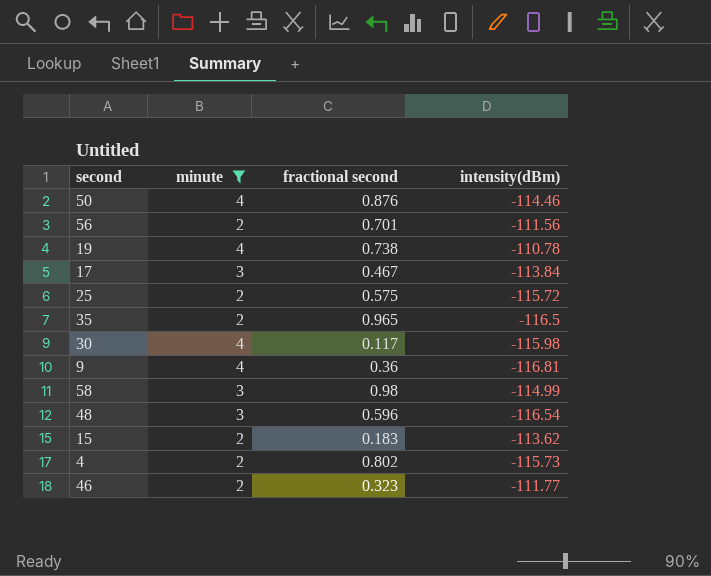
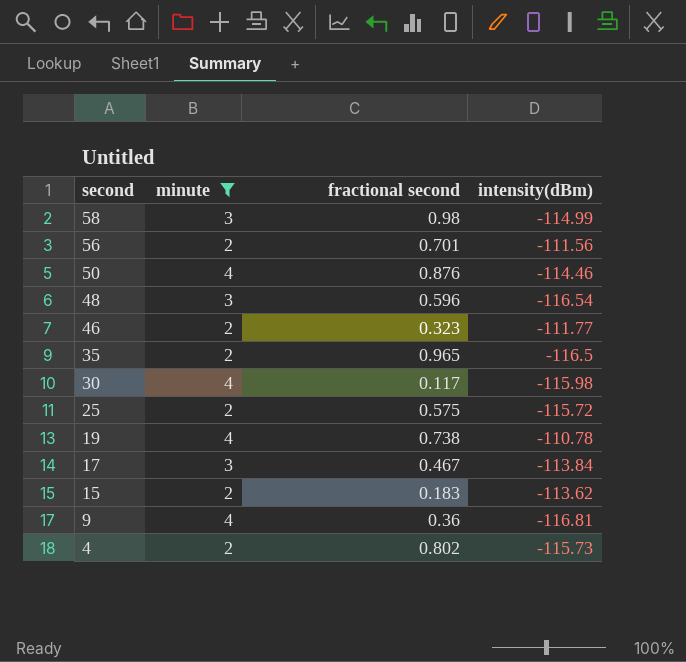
row order: none -> second descending

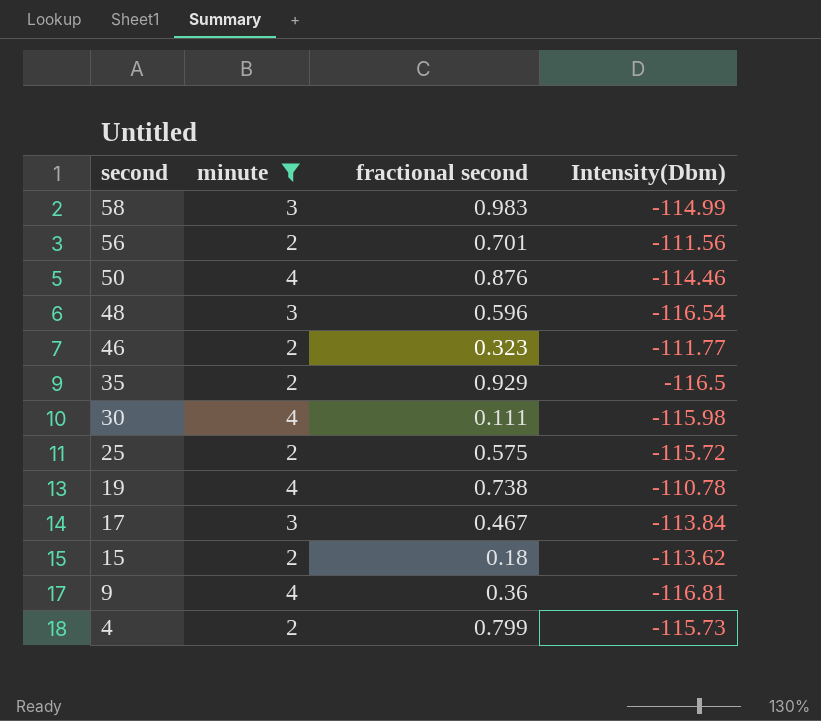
column name: intensity(dBm) -> Intensity(Dbm)
58 | fractional second: 0.98 -> 0.983
35 | fractional second: 0.965 -> 0.929
30 | fractional second: 0.117 -> 0.111
15 | fractional second: 0.183 -> 0.18
4 | fractional second: 0.802 -> 0.799

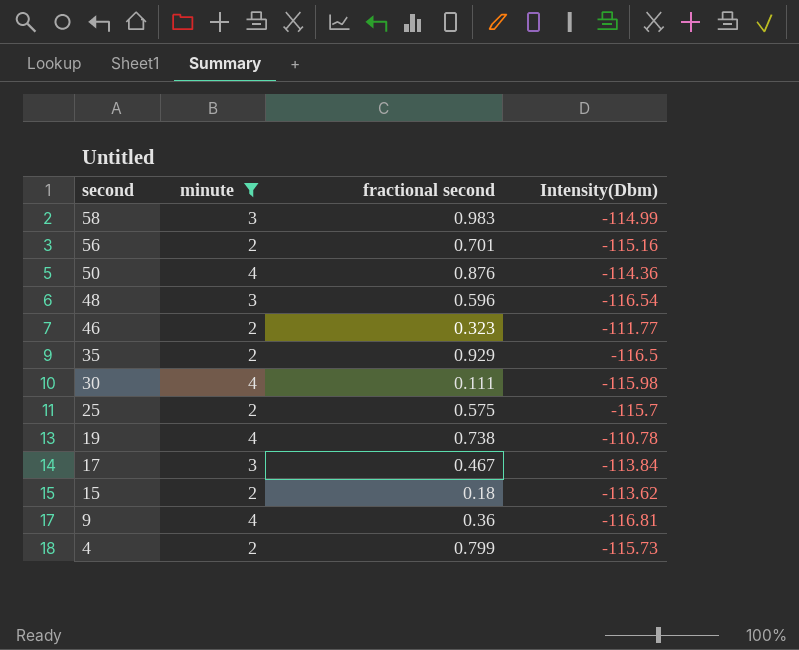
56 | Intensity(Dbm): -111.56 -> -115.16
50 | Intensity(Dbm): -114.46 -> -114.36
25 | Intensity(Dbm): -115.72 -> -115.7

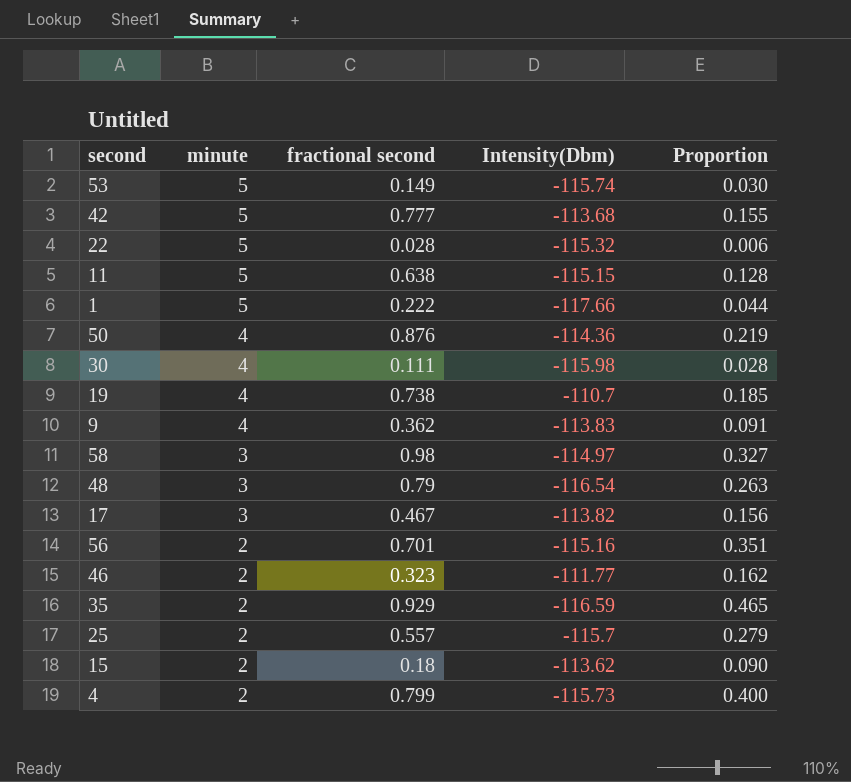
filter: minute != 5 -> none
row order: second descending -> minute descending
column Proportion | formula: none -> [fractional second] / [minute]
19 | Intensity(Dbm): -110.78 -> -110.7
9 | fractional second: 0.36 -> 0.362
9 | Intensity(Dbm): -116.81 -> -113.83
58 | fractional second: 0.983 -> 0.98
58 | Intensity(Dbm): -114.99 -> -114.97
48 | fractional second: 0.596 -> 0.79
17 | Intensity(Dbm): -113.84 -> -113.82
35 | Intensity(Dbm): -116.5 -> -116.59
25 | fractional second: 0.575 -> 0.557

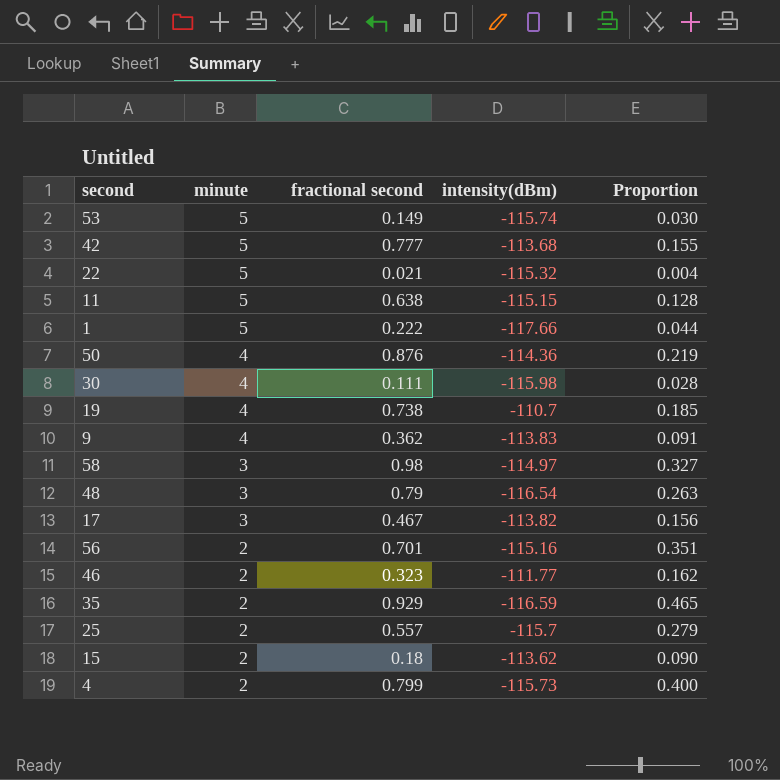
column name: Intensity(Dbm) -> intensity(dBm)
22 | fractional second: 0.028 -> 0.021
22 | Proportion: 0.006 -> 0.004

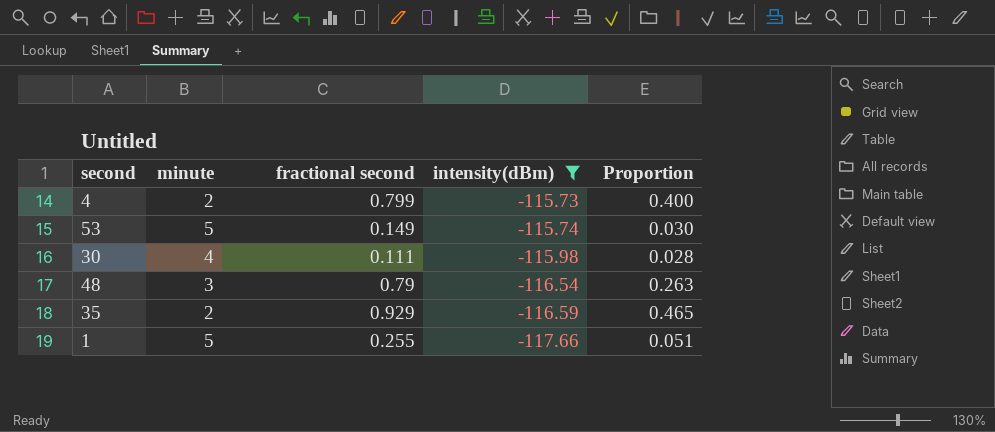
filter: none -> intensity(dBm) <= -115.73
row order: minute descending -> intensity(dBm) descending
1 | fractional second: 0.222 -> 0.255
1 | Proportion: 0.044 -> 0.051

